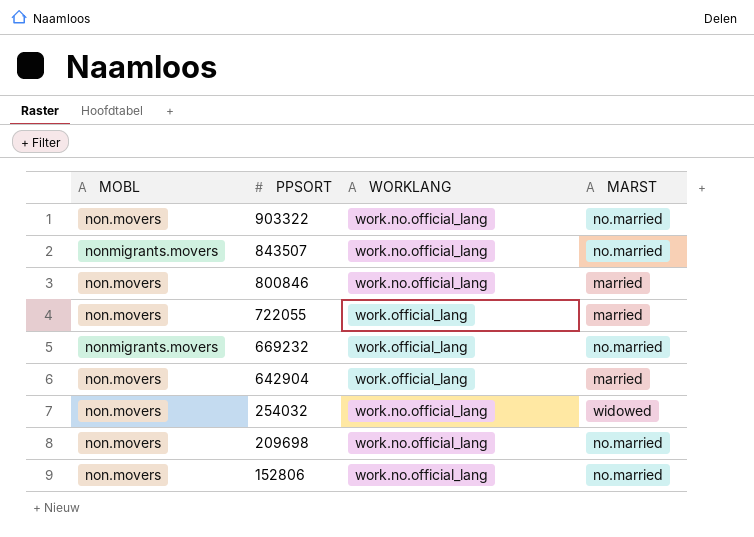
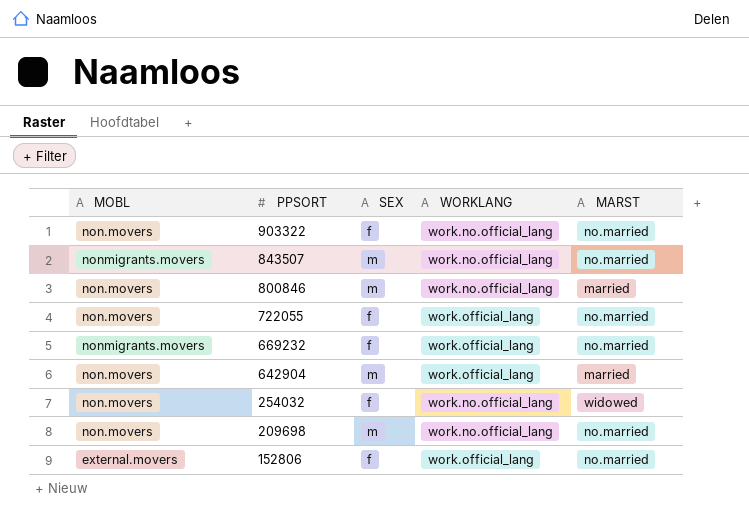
column SEX | position: none -> 3
722055 | MARST: married -> no.married
152806 | MOBL: non.movers -> external.movers
152806 | WORKLANG: work.no.official_lang -> work.official_lang

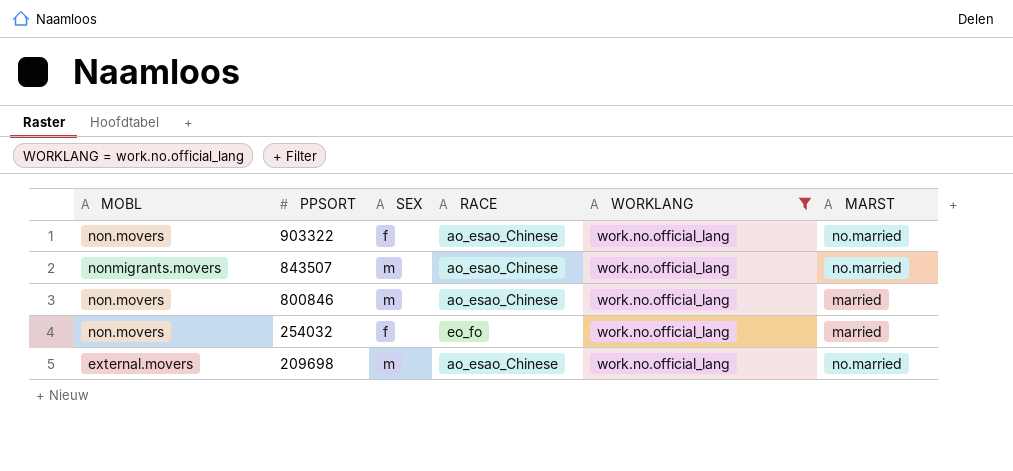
filter: none -> WORKLANG = work.no.official_lang
column RACE | position: none -> 4
254032 | MARST: widowed -> married
209698 | MOBL: non.movers -> external.movers

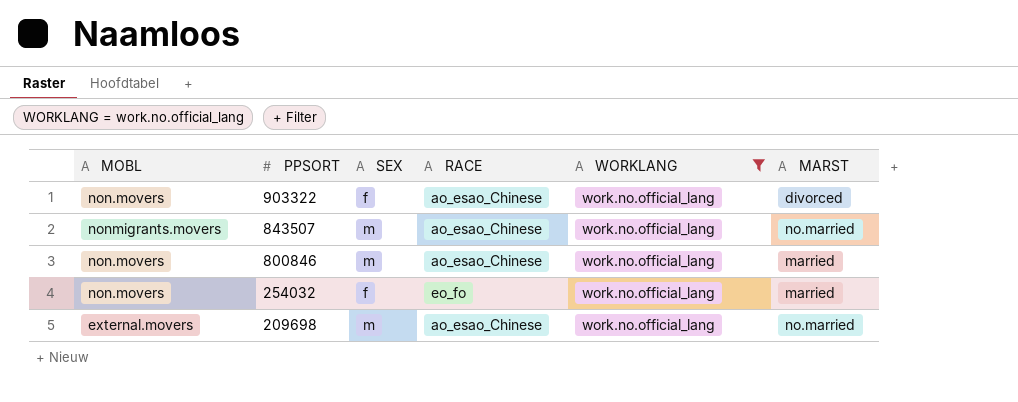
903322 | MARST: no.married -> divorced

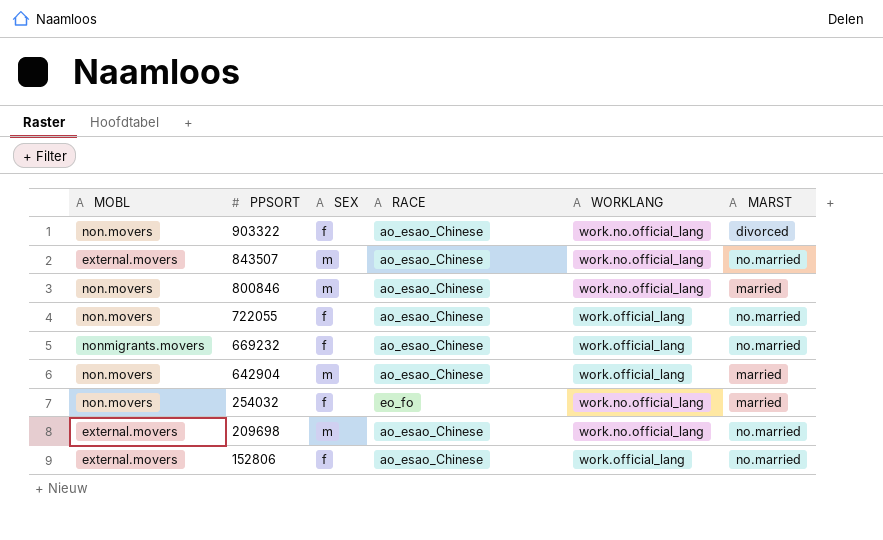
filter: WORKLANG = work.no.official_lang -> none
843507 | MOBL: nonmigrants.movers -> external.movers

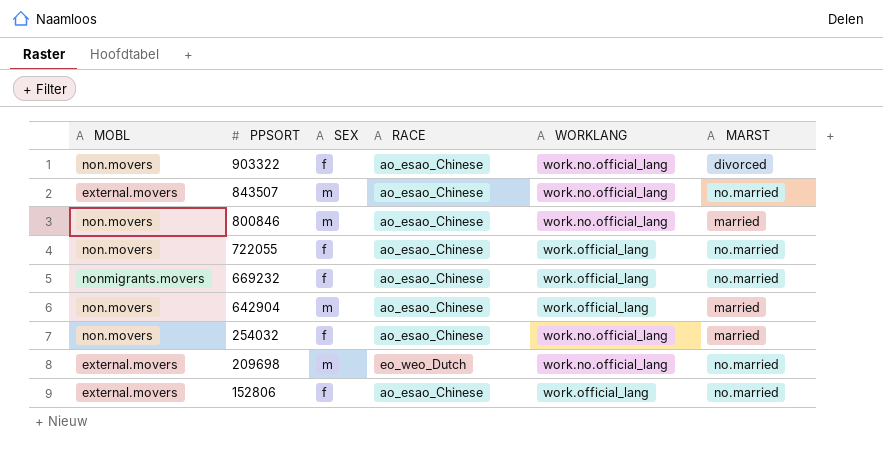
254032 | RACE: eo_fo -> ao_esao_Chinese
209698 | RACE: ao_esao_Chinese -> eo_weo_Dutch

